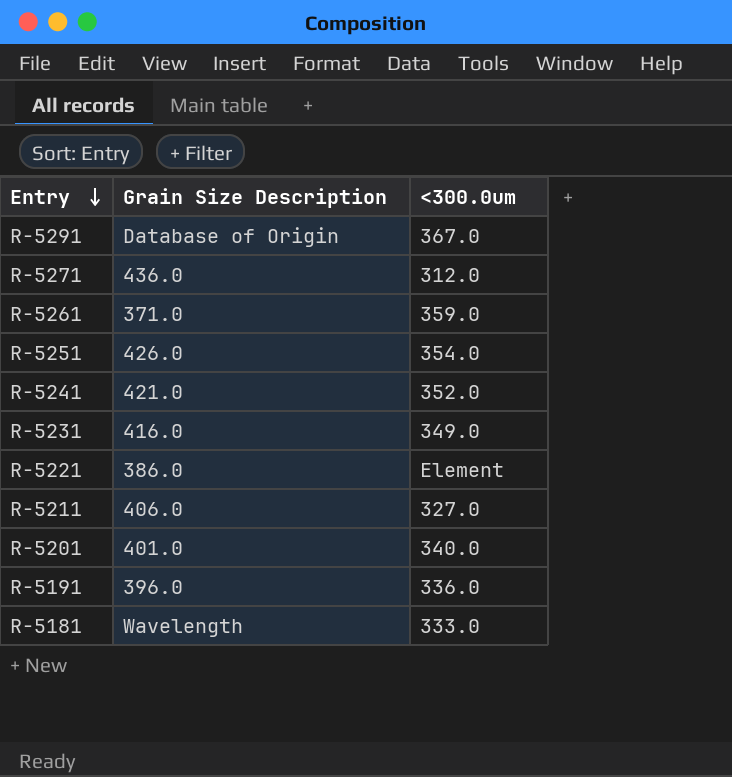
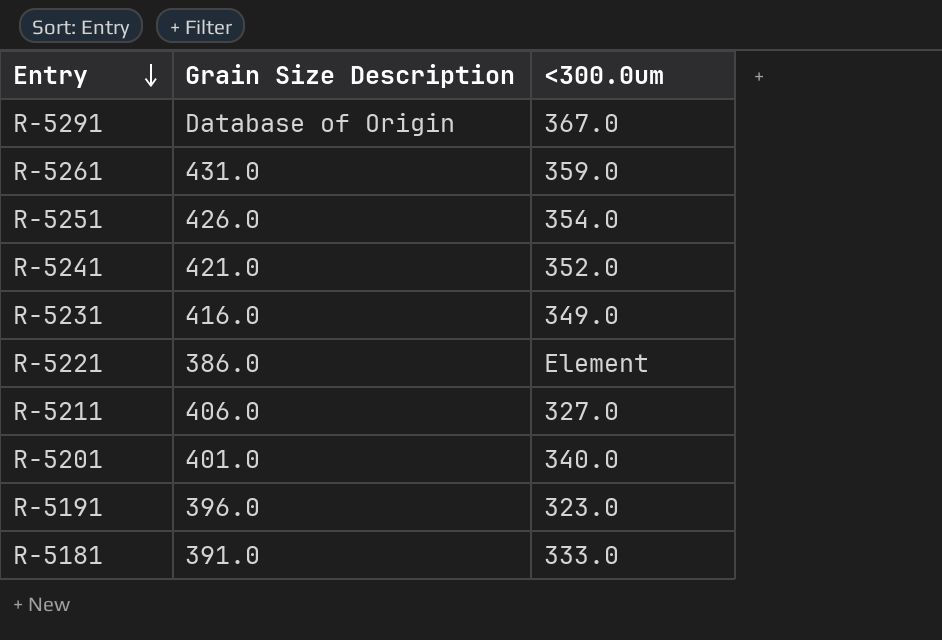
row R-5271: 436.0 | 312.0 -> none
R-5261 | Grain Size Description: 371.0 -> 431.0
R-5191 | <300.0um: 336.0 -> 323.0
R-5181 | Grain Size Description: Wavelength -> 391.0

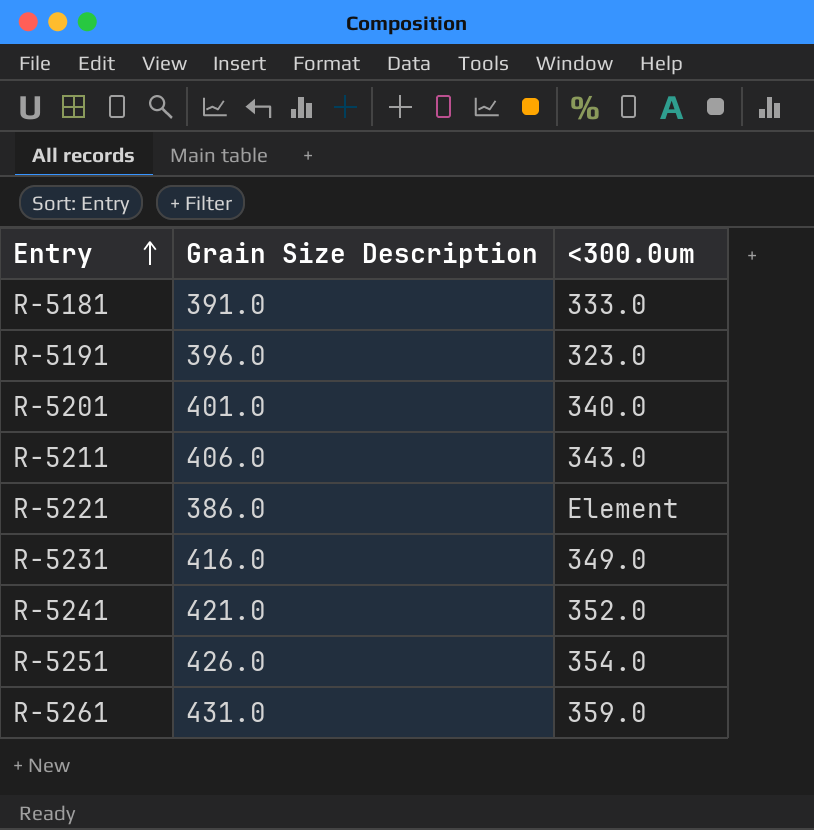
row order: Entry descending -> Entry ascending
row R-5291: Database of Origin | 367.0 -> none
R-5211 | <300.0um: 327.0 -> 343.0

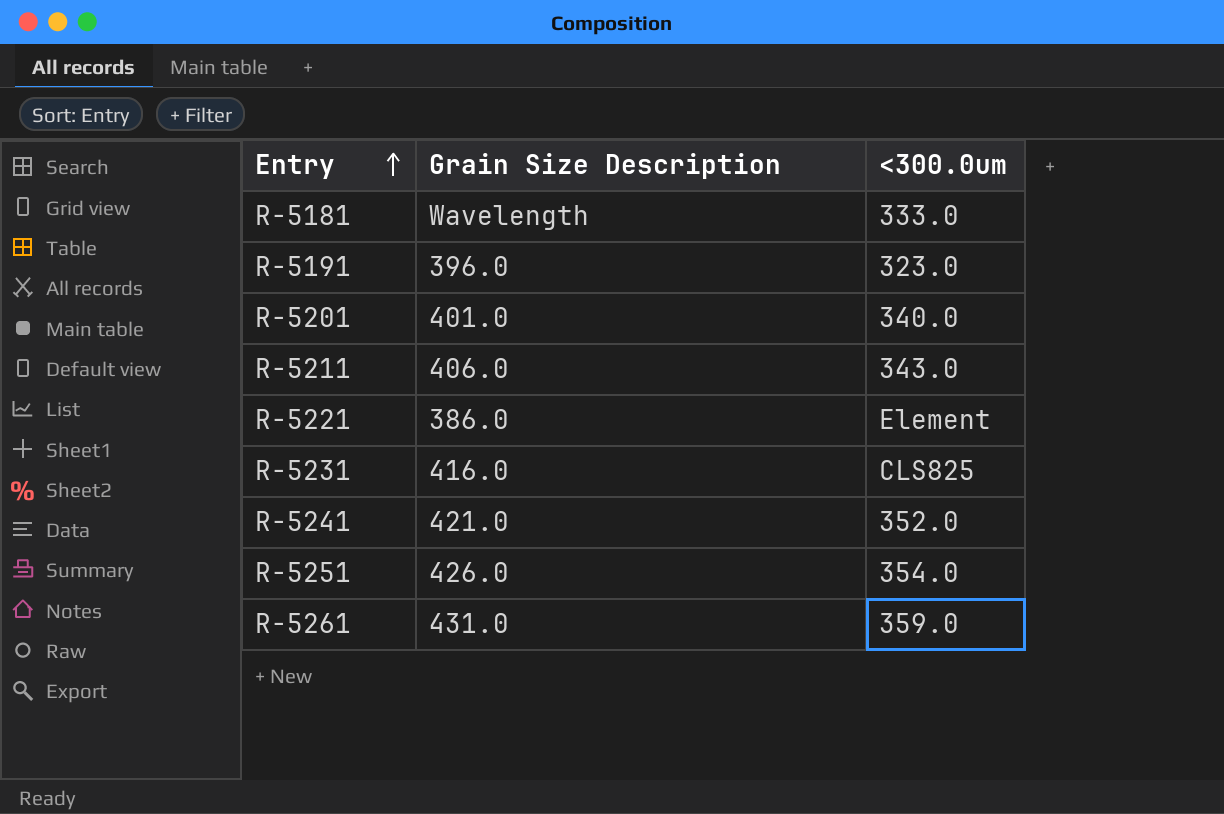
R-5181 | Grain Size Description: 391.0 -> Wavelength
R-5231 | <300.0um: 349.0 -> CLS825

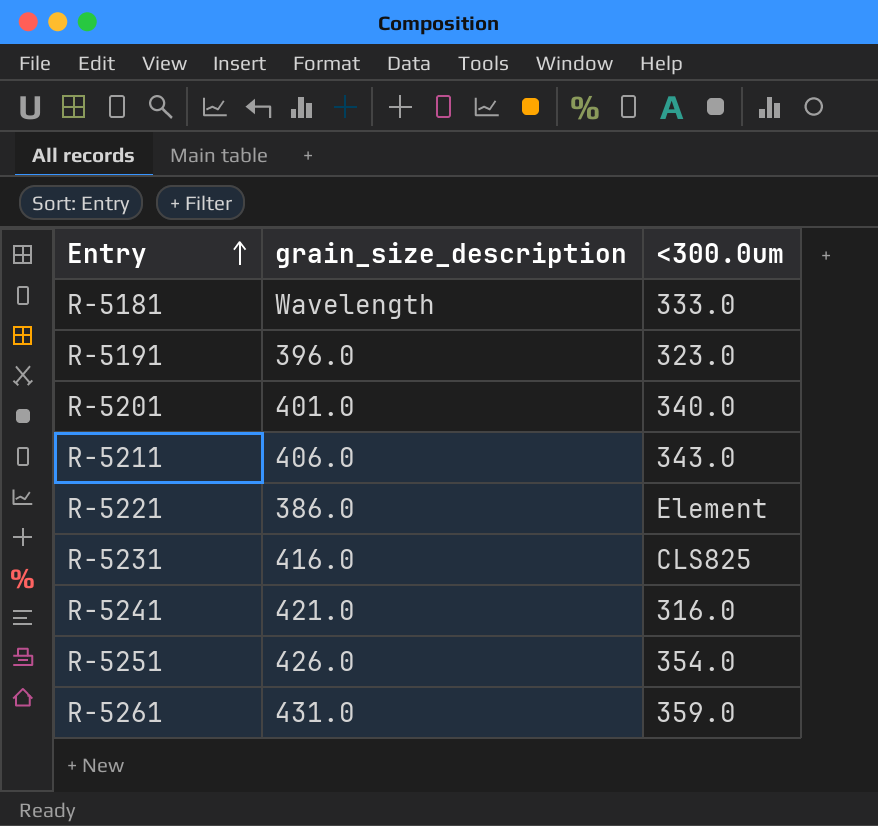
column name: Grain Size Description -> grain_size_description
R-5241 | <300.0um: 352.0 -> 316.0

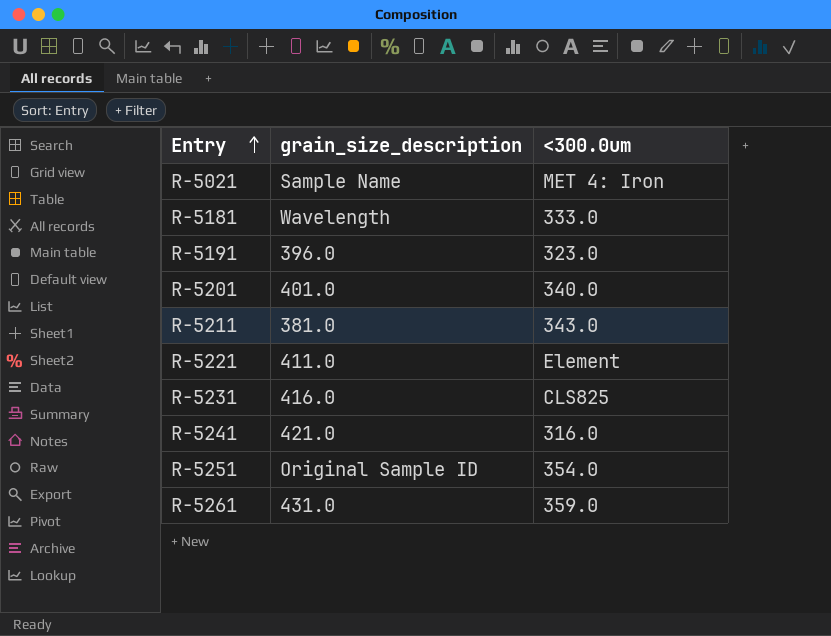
row R-5021: none -> Sample Name | MET 4: Iron
R-5211 | grain_size_description: 406.0 -> 381.0
R-5221 | grain_size_description: 386.0 -> 411.0
R-5251 | grain_size_description: 426.0 -> Original Sample ID

